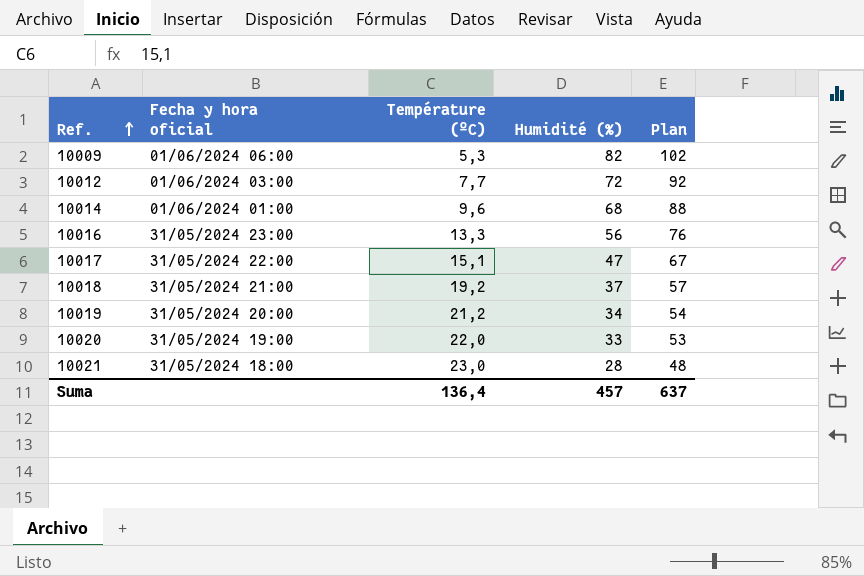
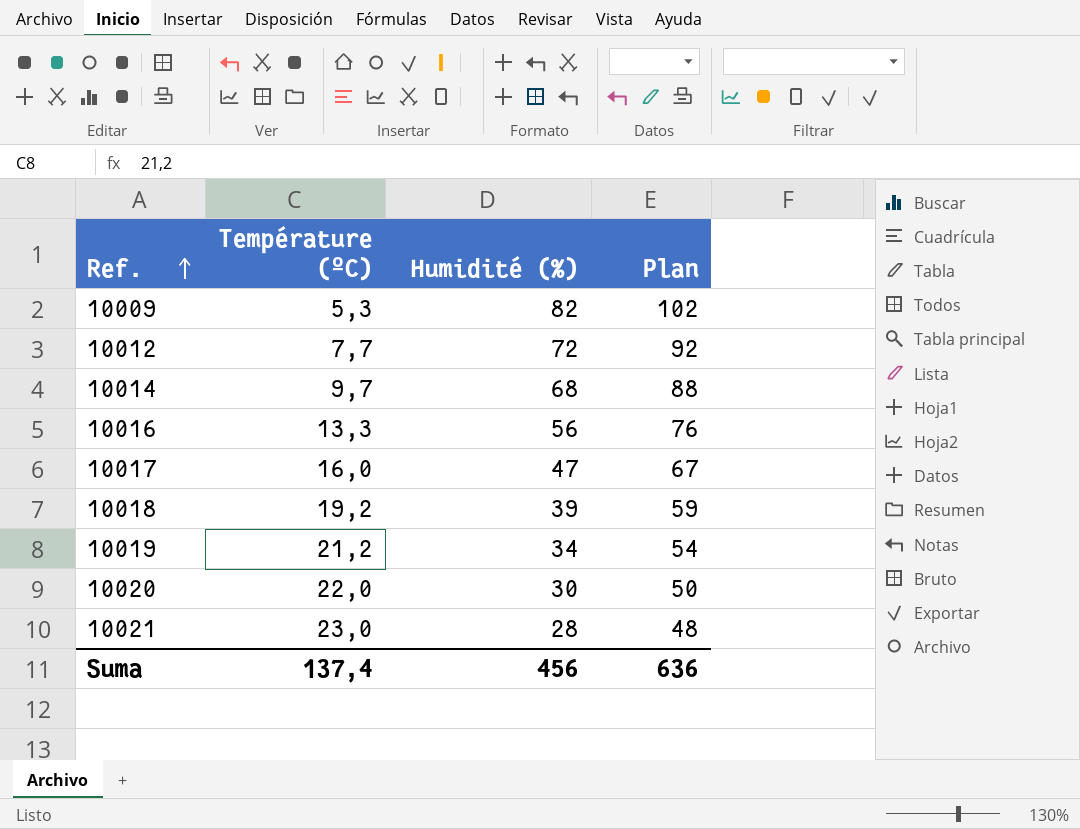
column Fecha y hora oficial | position: 2 -> none
10014 | Température (ºC): 9,6 -> 9,7
10017 | Température (ºC): 15,1 -> 16,0
10018 | Humidité (%): 37 -> 39
10018 | Plan: 57 -> 59
10020 | Humidité (%): 33 -> 30
10020 | Plan: 53 -> 50
Suma | Température (ºC): 136,4 -> 137,4
Suma | Humidité (%): 457 -> 456
Suma | Plan: 637 -> 636

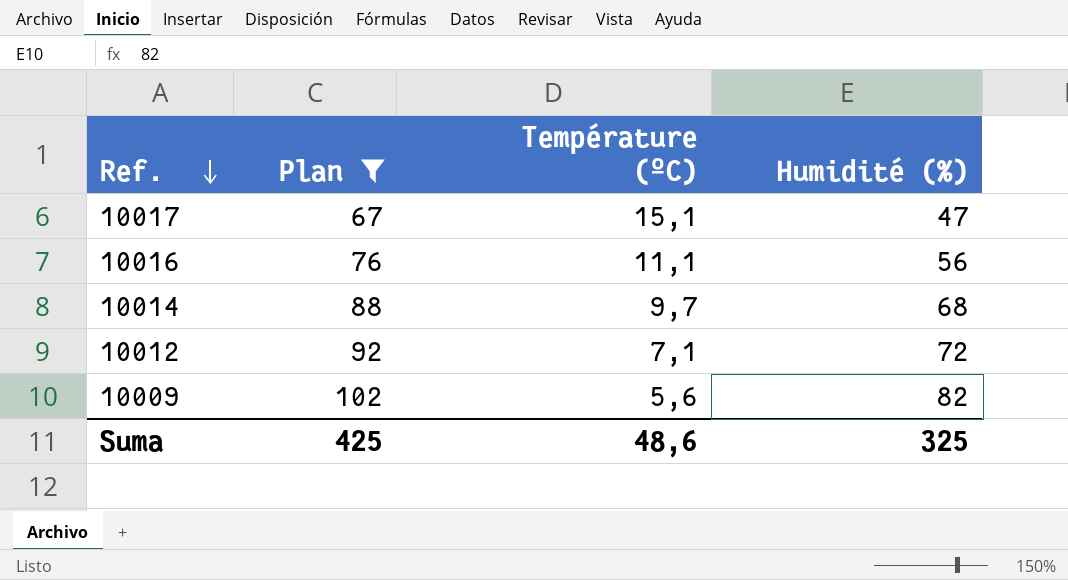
filter: none -> Plan >= 67
row order: Ref. ascending -> Ref. descending
column Plan | position: 4 -> 2
10017 | Température (ºC): 16,0 -> 15,1
10016 | Température (ºC): 13,3 -> 11,1
10012 | Température (ºC): 7,7 -> 7,1
10009 | Température (ºC): 5,3 -> 5,6
Suma | Plan: 636 -> 425
Suma | Température (ºC): 137,4 -> 48,6
Suma | Humidité (%): 456 -> 325

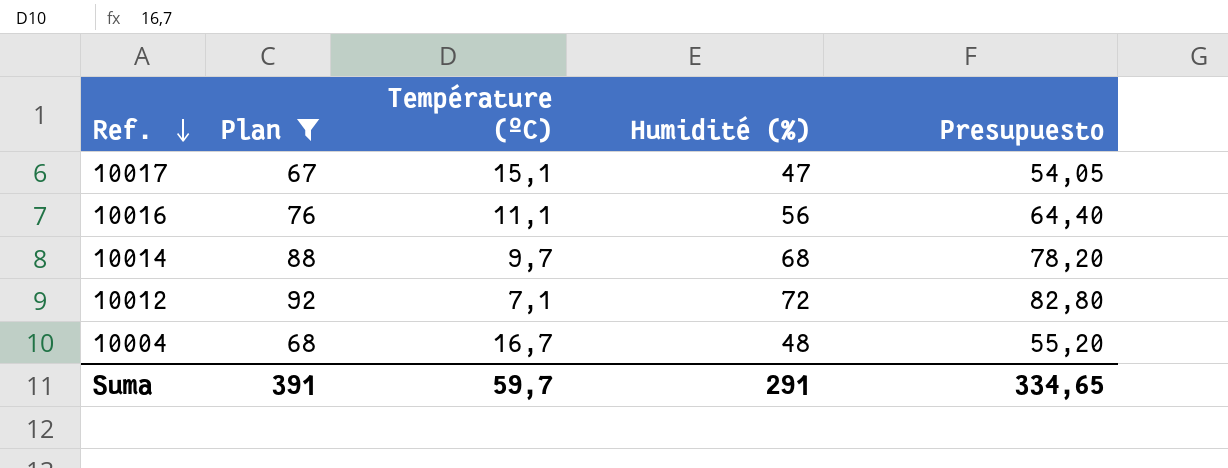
column Presupuesto | formula: none -> [Humidité (%)] * 1,15
row 10009: 102 | 5,6 | 82 -> none
row 10004: none -> 68 | 16,7 | 48 | 55,20
Suma | Plan: 425 -> 391
Suma | Température (ºC): 48,6 -> 59,7
Suma | Humidité (%): 325 -> 291

